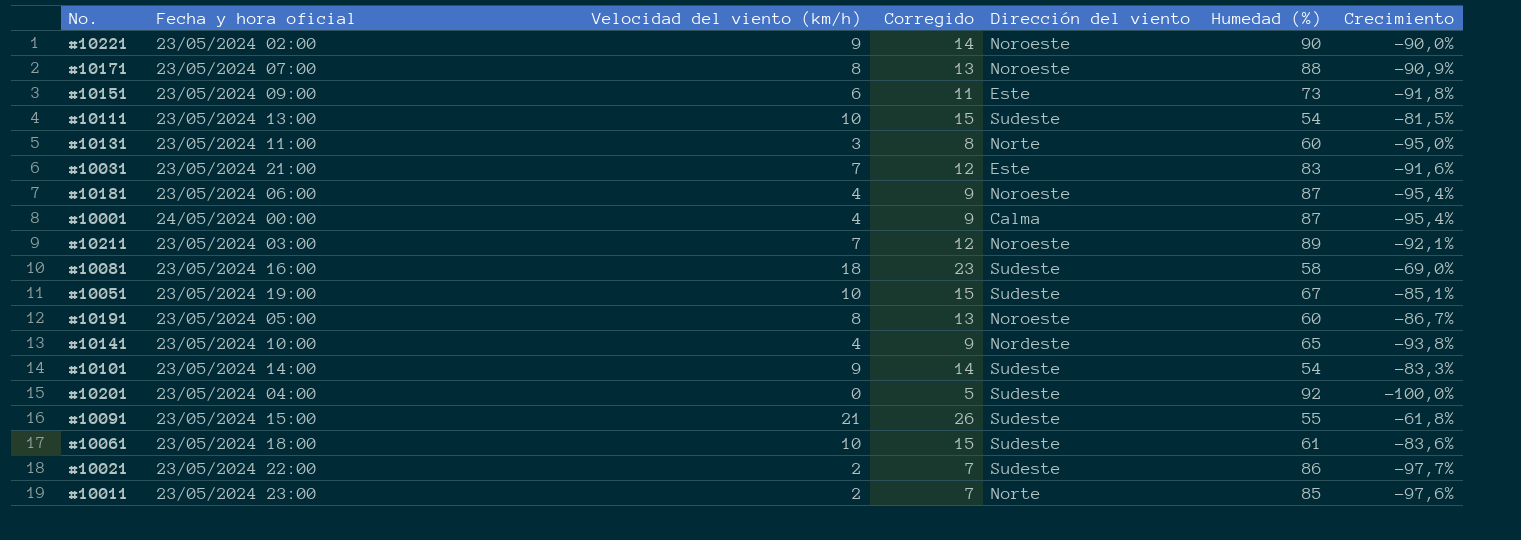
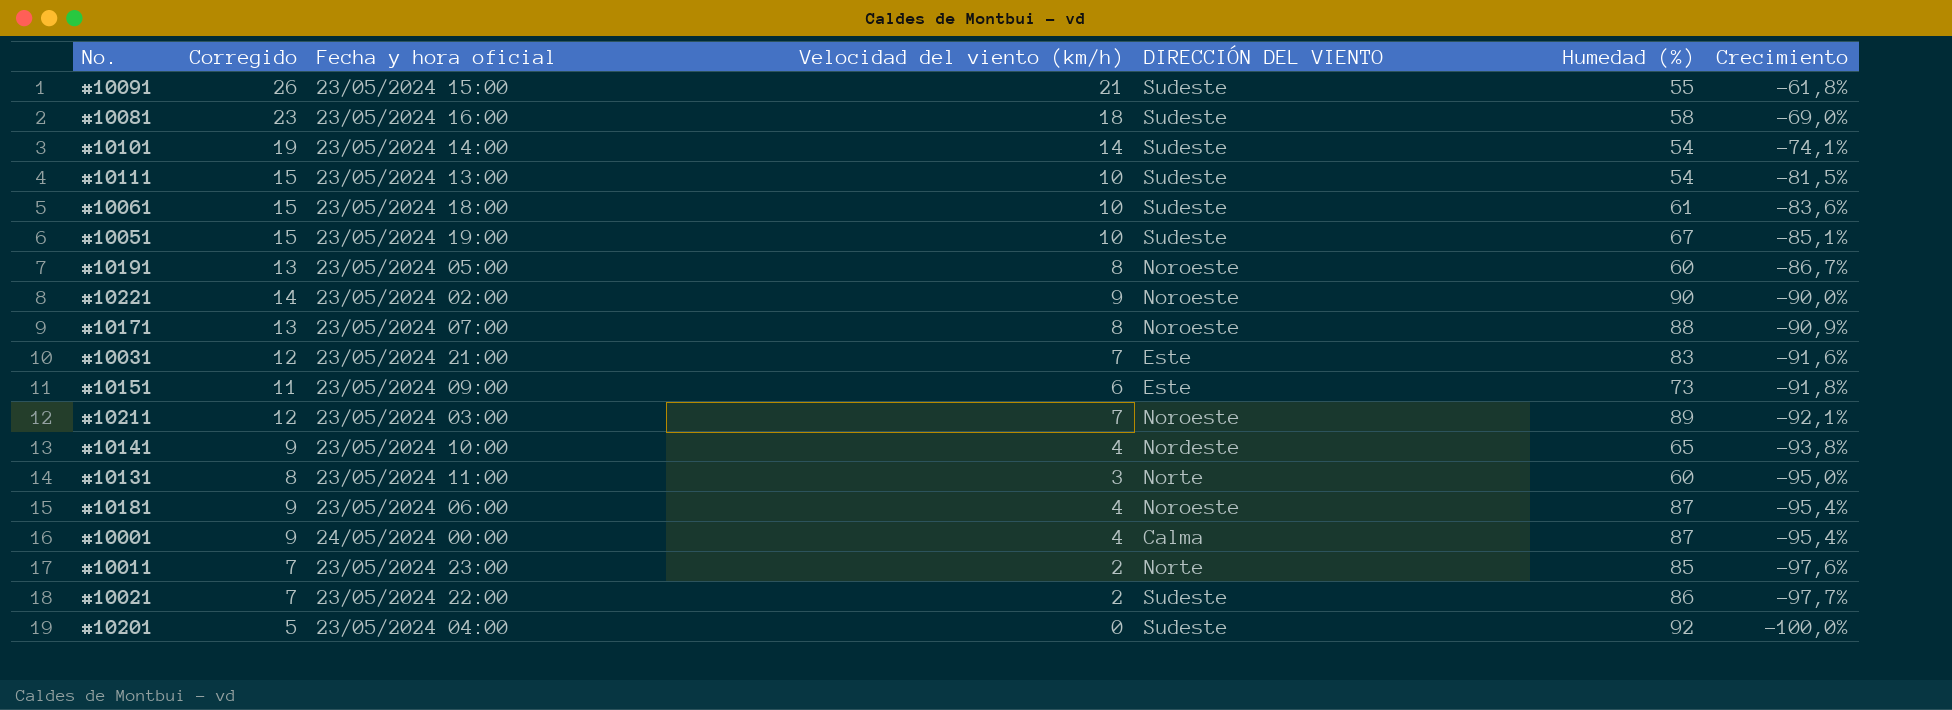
row order: none -> Crecimiento descending
column Corregido | position: 4 -> 2
column name: Dirección del viento -> DIRECCIÓN DEL VIENTO
#10101 | Corregido: 14 -> 19
#10101 | Velocidad del viento (km/h): 9 -> 14
#10101 | Crecimiento: -83,3% -> -74,1%

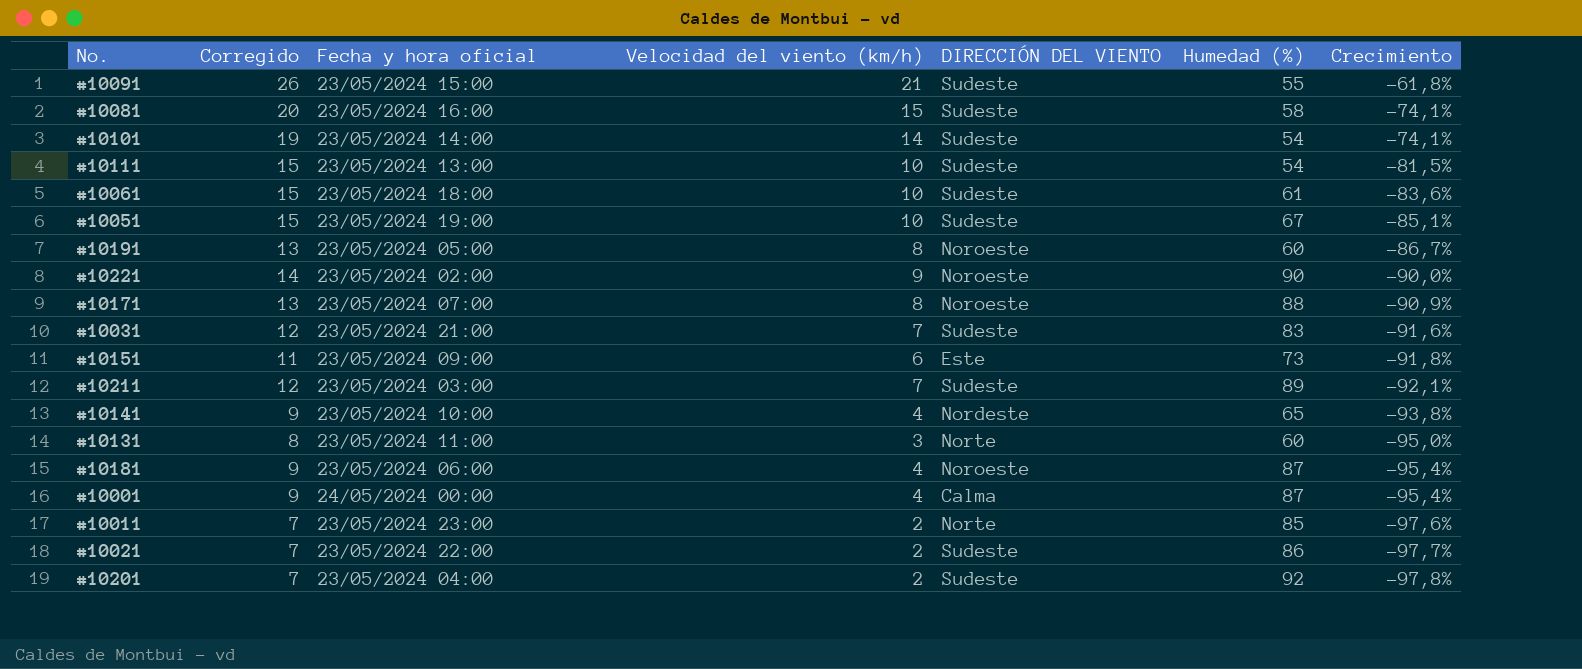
#10081 | Corregido: 23 -> 20
#10081 | Velocidad del viento (km/h): 18 -> 15
#10081 | Crecimiento: -69,0% -> -74,1%
#10031 | DIRECCIÓN DEL VIENTO: Este -> Sudeste
#10211 | DIRECCIÓN DEL VIENTO: Noroeste -> Sudeste
#10201 | Corregido: 5 -> 7
#10201 | Velocidad del viento (km/h): 0 -> 2
#10201 | Crecimiento: -100,0% -> -97,8%

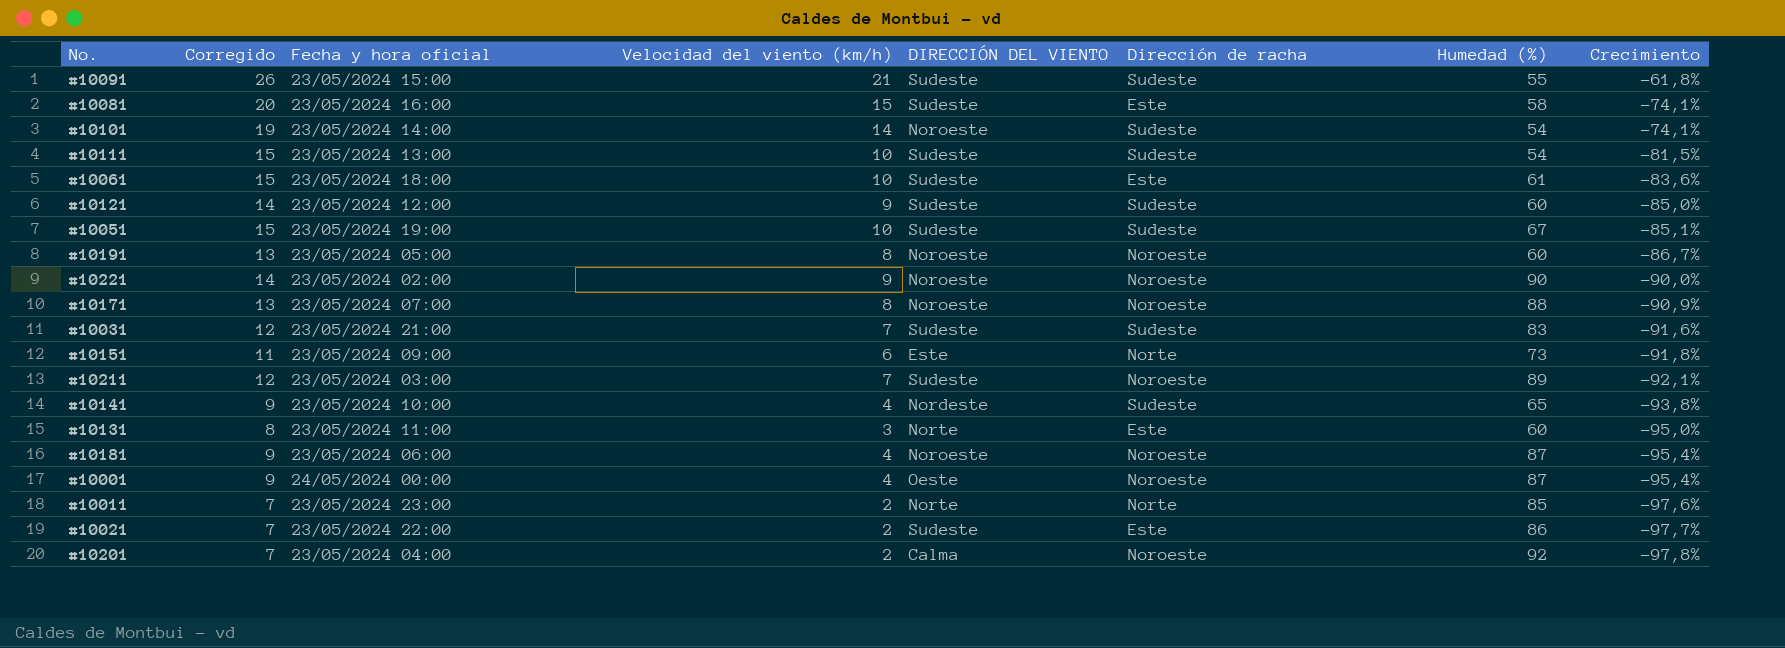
column Dirección de racha | position: none -> 6
#10101 | DIRECCIÓN DEL VIENTO: Sudeste -> Noroeste
row #10121: none -> 14 | 23/05/2024 12:00 | 9 | Sudeste | Sudeste | 60 | -85,0%
#10001 | DIRECCIÓN DEL VIENTO: Calma -> Oeste
#10201 | DIRECCIÓN DEL VIENTO: Sudeste -> Calma

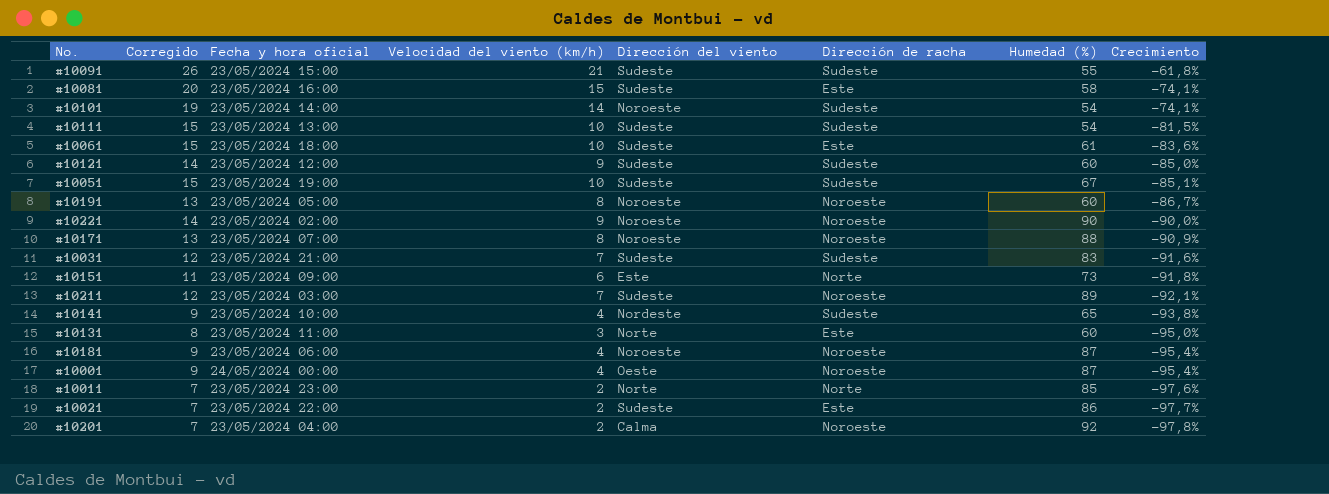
column name: DIRECCIÓN DEL VIENTO -> Dirección del viento

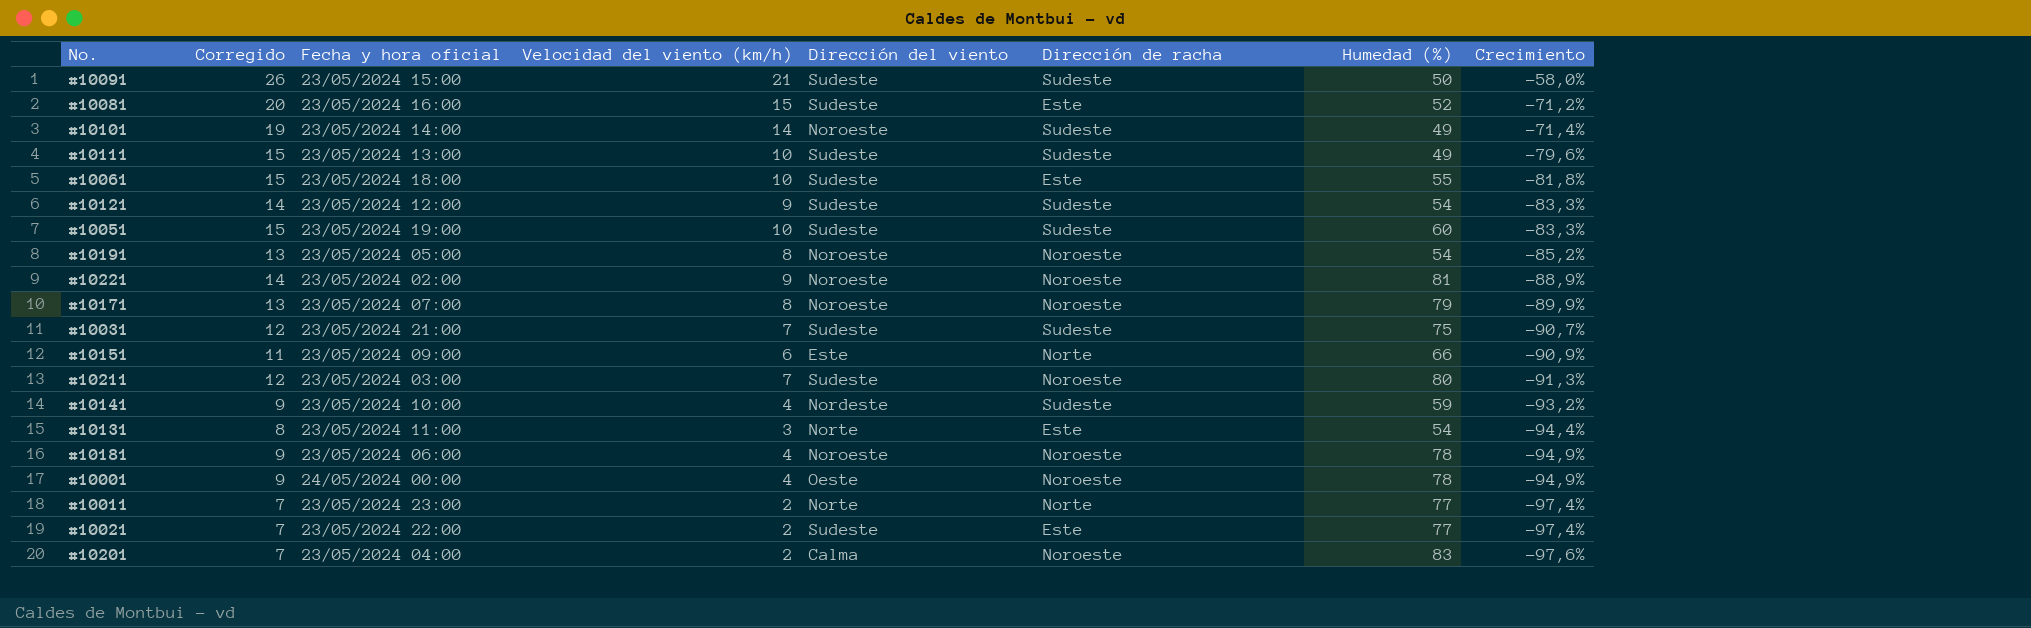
#10091 | Humedad (%): 55 -> 50
#10091 | Crecimiento: -61,8% -> -58,0%
#10081 | Humedad (%): 58 -> 52
#10081 | Crecimiento: -74,1% -> -71,2%
#10101 | Humedad (%): 54 -> 49
#10101 | Crecimiento: -74,1% -> -71,4%
#10111 | Humedad (%): 54 -> 49
#10111 | Crecimiento: -81,5% -> -79,6%
#10061 | Humedad (%): 61 -> 55
#10061 | Crecimiento: -83,6% -> -81,8%
#10121 | Humedad (%): 60 -> 54
#10121 | Crecimiento: -85,0% -> -83,3%
#10051 | Humedad (%): 67 -> 60
#10051 | Crecimiento: -85,1% -> -83,3%
#10191 | Humedad (%): 60 -> 54
#10191 | Crecimiento: -86,7% -> -85,2%
#10221 | Humedad (%): 90 -> 81
#10221 | Crecimiento: -90,0% -> -88,9%
#10171 | Humedad (%): 88 -> 79
#10171 | Crecimiento: -90,9% -> -89,9%
#10031 | Humedad (%): 83 -> 75
#10031 | Crecimiento: -91,6% -> -90,7%
#10151 | Humedad (%): 73 -> 66
#10151 | Crecimiento: -91,8% -> -90,9%
#10211 | Humedad (%): 89 -> 80
#10211 | Crecimiento: -92,1% -> -91,3%
#10141 | Humedad (%): 65 -> 59
#10141 | Crecimiento: -93,8% -> -93,2%
#10131 | Humedad (%): 60 -> 54
#10131 | Crecimiento: -95,0% -> -94,4%
#10181 | Humedad (%): 87 -> 78
#10181 | Crecimiento: -95,4% -> -94,9%
#10001 | Humedad (%): 87 -> 78
#10001 | Crecimiento: -95,4% -> -94,9%
#10011 | Humedad (%): 85 -> 77
#10011 | Crecimiento: -97,6% -> -97,4%
#10021 | Humedad (%): 86 -> 77
#10021 | Crecimiento: -97,7% -> -97,4%
#10201 | Humedad (%): 92 -> 83
#10201 | Crecimiento: -97,8% -> -97,6%

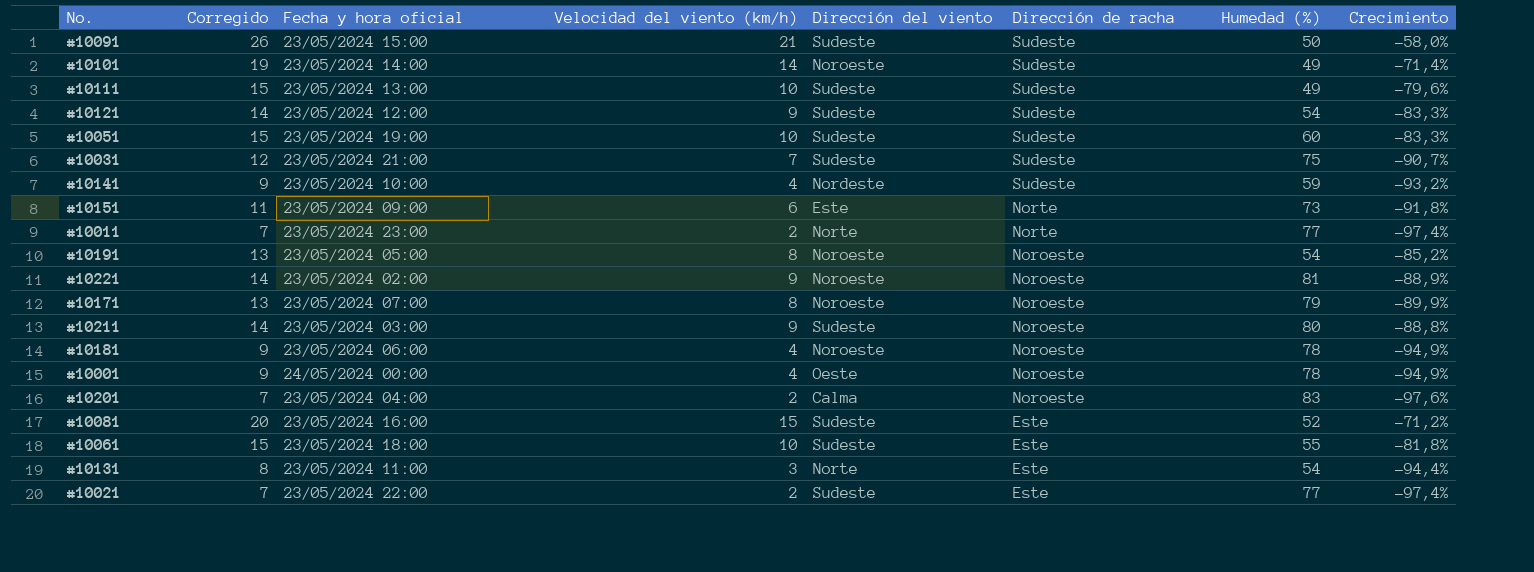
row order: Crecimiento descending -> Dirección de racha descending
#10151 | Humedad (%): 66 -> 73
#10151 | Crecimiento: -90,9% -> -91,8%
#10211 | Corregido: 12 -> 14
#10211 | Velocidad del viento (km/h): 7 -> 9
#10211 | Crecimiento: -91,3% -> -88,8%

